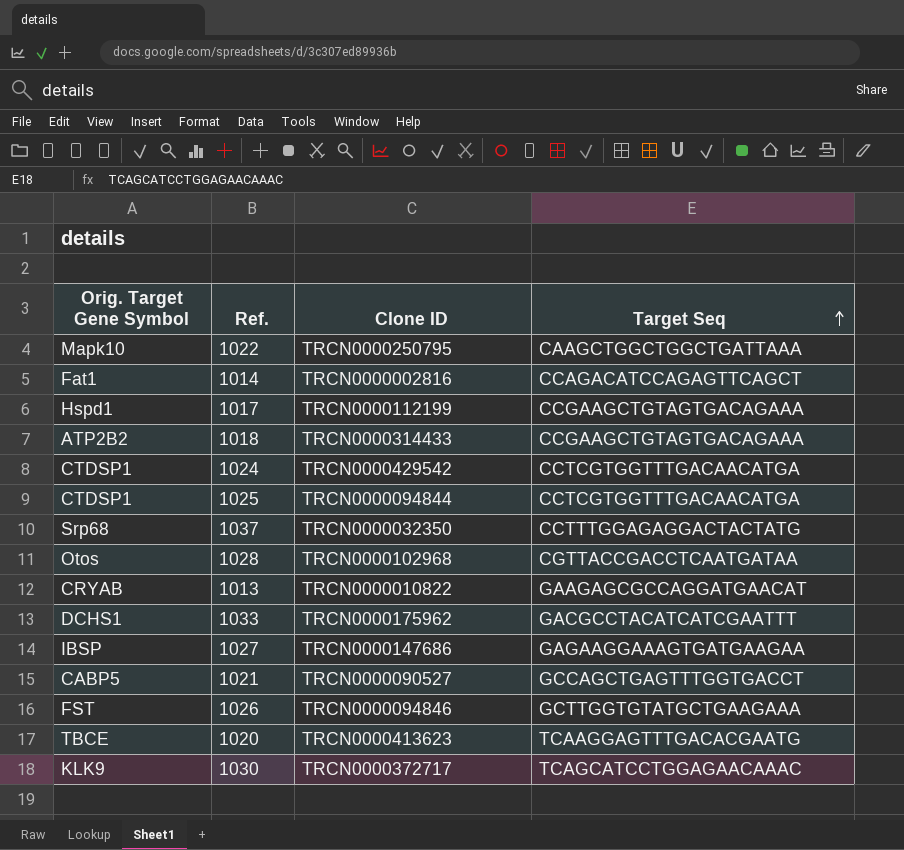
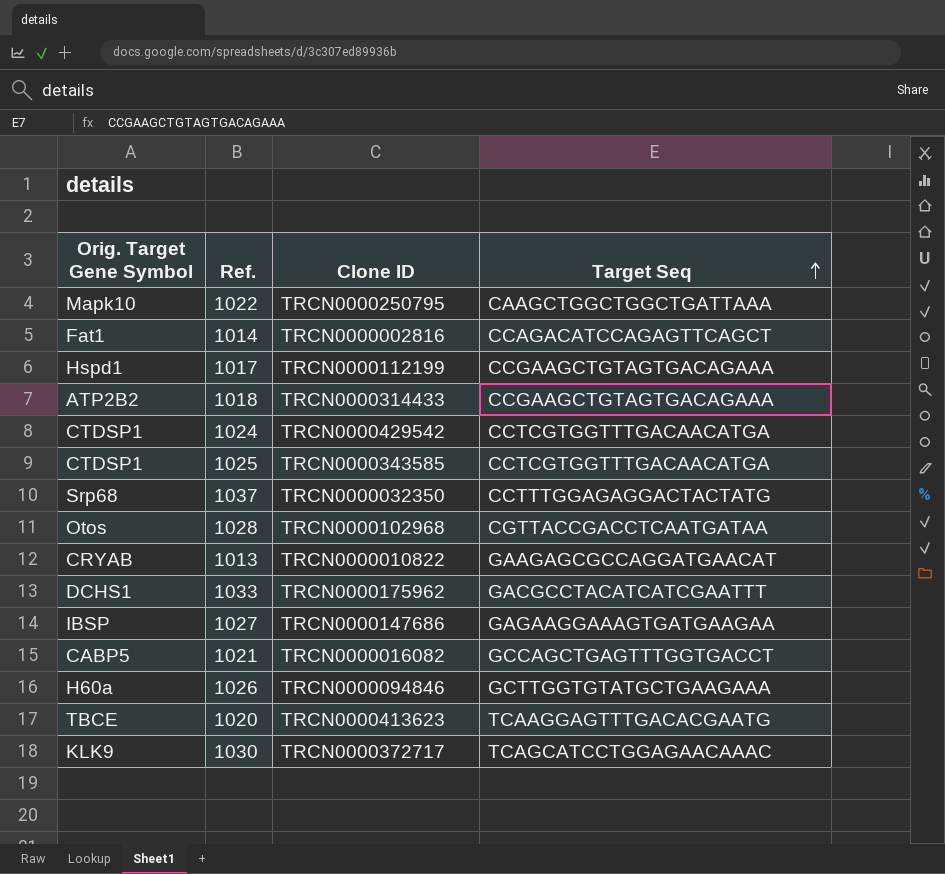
1025 | Clone ID: TRCN0000094844 -> TRCN0000343585
1021 | Clone ID: TRCN0000090527 -> TRCN0000016082
1026 | Orig. Target Gene Symbol: FST -> H60a

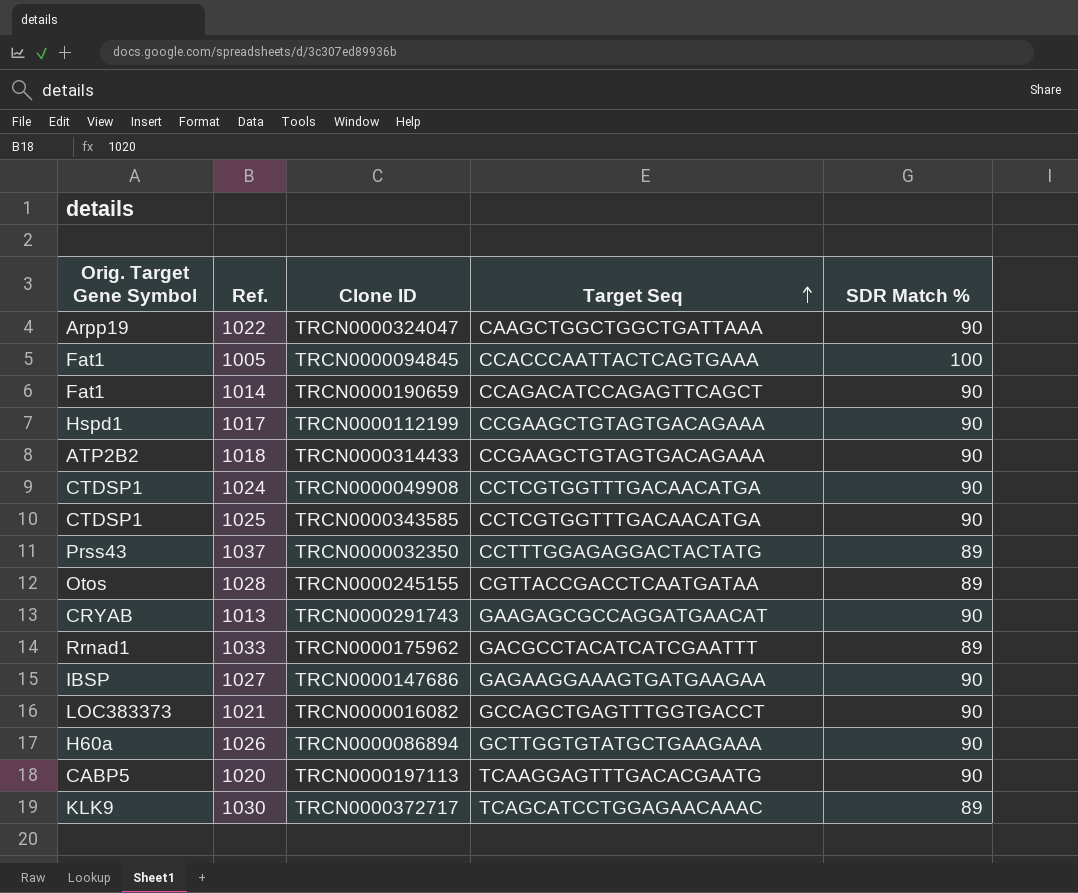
column SDR Match % | position: none -> 5
1022 | Orig. Target Gene Symbol: Mapk10 -> Arpp19
1022 | Clone ID: TRCN0000250795 -> TRCN0000324047
row 1005: none -> Fat1 | TRCN0000094845 | CCACCCAATTACTCAGTGAAA | 100
1014 | Clone ID: TRCN0000002816 -> TRCN0000190659
1024 | Clone ID: TRCN0000429542 -> TRCN0000049908
1037 | Orig. Target Gene Symbol: Srp68 -> Prss43
1028 | Clone ID: TRCN0000102968 -> TRCN0000245155
1013 | Clone ID: TRCN0000010822 -> TRCN0000291743
1033 | Orig. Target Gene Symbol: DCHS1 -> Rrnad1
1021 | Orig. Target Gene Symbol: CABP5 -> LOC383373
1026 | Clone ID: TRCN0000094846 -> TRCN0000086894
1020 | Orig. Target Gene Symbol: TBCE -> CABP5
1020 | Clone ID: TRCN0000413623 -> TRCN0000197113

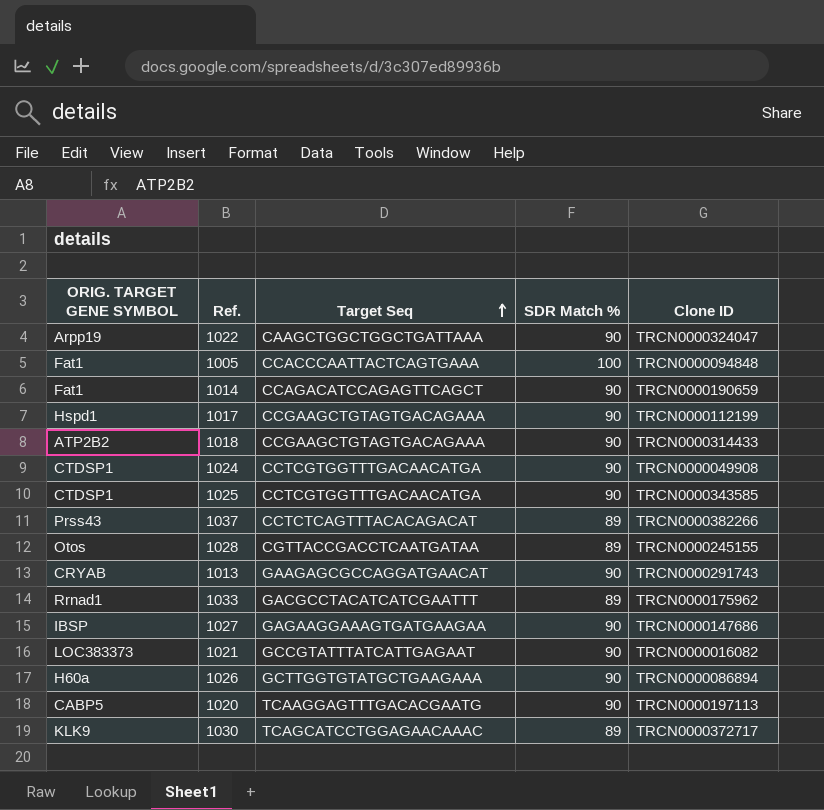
column name: Orig. Target Gene Symbol -> ORIG. TARGET GENE SYMBOL
column Clone ID | position: 3 -> 5
1005 | Clone ID: TRCN0000094845 -> TRCN0000094848
1037 | Target Seq: CCTTTGGAGAGGACTACTATG -> CCTCTCAGTTTACACAGACAT
1037 | Clone ID: TRCN0000032350 -> TRCN0000382266
1021 | Target Seq: GCCAGCTGAGTTTGGTGACCT -> GCCGTATTTATCATTGAGAAT

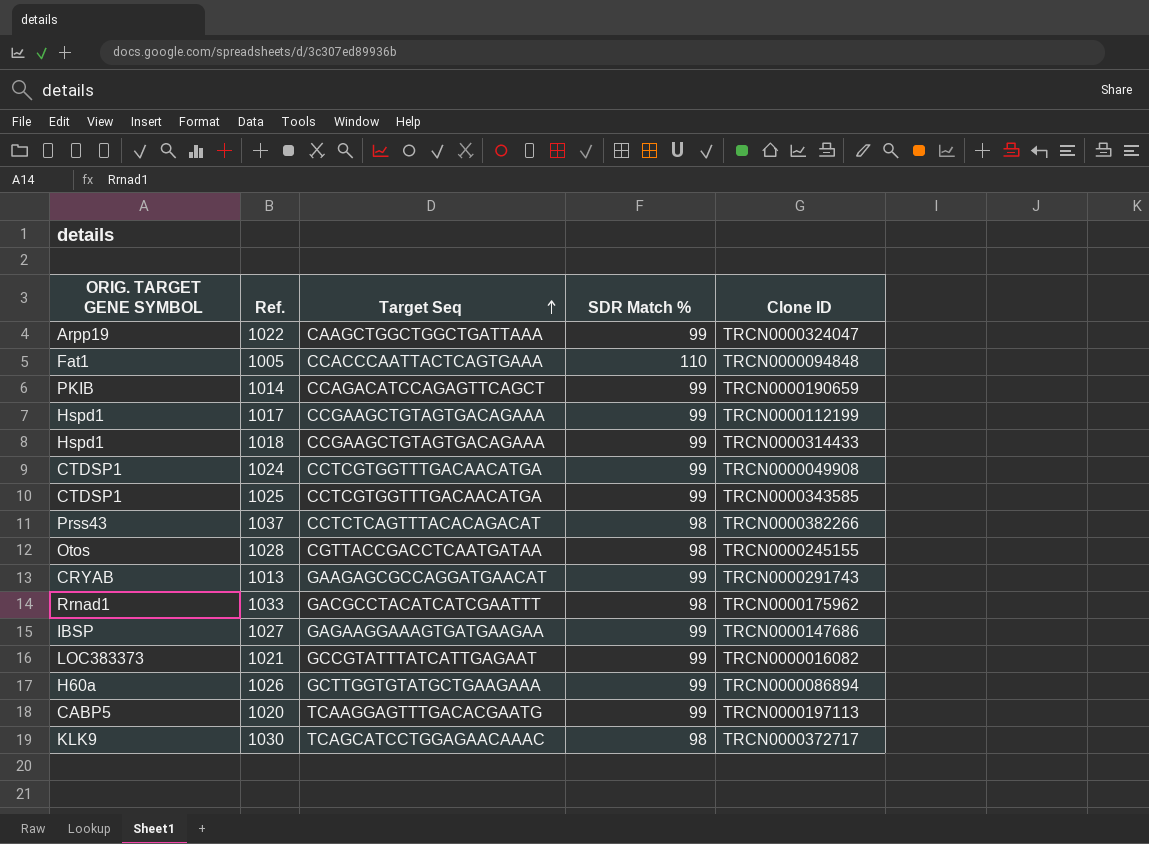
1022 | SDR Match %: 90 -> 99
1005 | SDR Match %: 100 -> 110
1014 | ORIG. TARGET GENE SYMBOL: Fat1 -> PKIB
1014 | SDR Match %: 90 -> 99
1017 | SDR Match %: 90 -> 99
1018 | ORIG. TARGET GENE SYMBOL: ATP2B2 -> Hspd1
1018 | SDR Match %: 90 -> 99
1024 | SDR Match %: 90 -> 99
1025 | SDR Match %: 90 -> 99
1037 | SDR Match %: 89 -> 98
1028 | SDR Match %: 89 -> 98
1013 | SDR Match %: 90 -> 99
1033 | SDR Match %: 89 -> 98
1027 | SDR Match %: 90 -> 99
1021 | SDR Match %: 90 -> 99
1026 | SDR Match %: 90 -> 99
1020 | SDR Match %: 90 -> 99
1030 | SDR Match %: 89 -> 98

